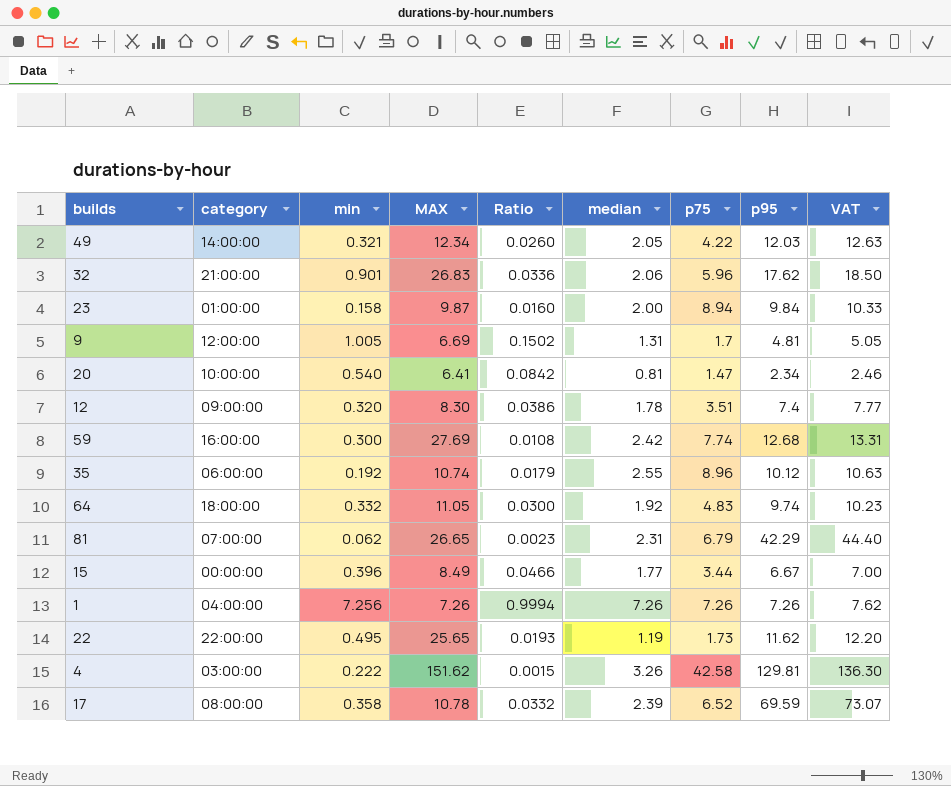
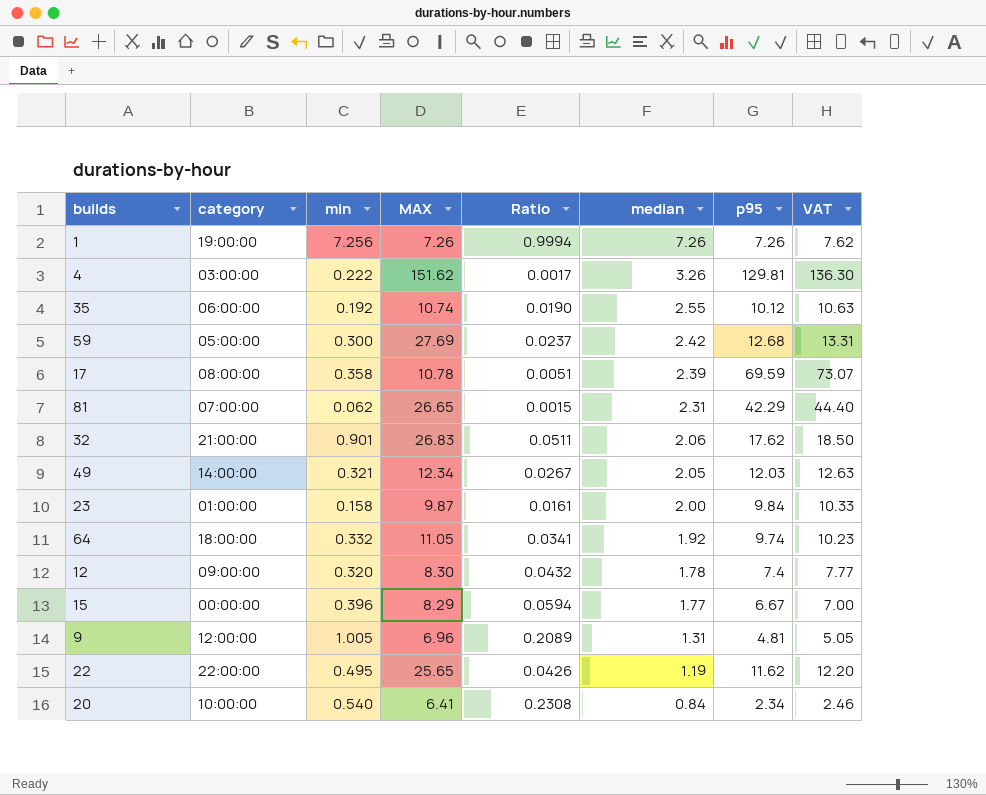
row order: none -> median descending
column p75 | position: 7 -> none
column Ratio | formula: [min] / [MAX] -> [min] / [p95]
1 | category: 04:00:00 -> 19:00:00
59 | category: 16:00:00 -> 05:00:00
15 | MAX: 8.49 -> 8.29
9 | MAX: 6.69 -> 6.96
20 | median: 0.81 -> 0.84

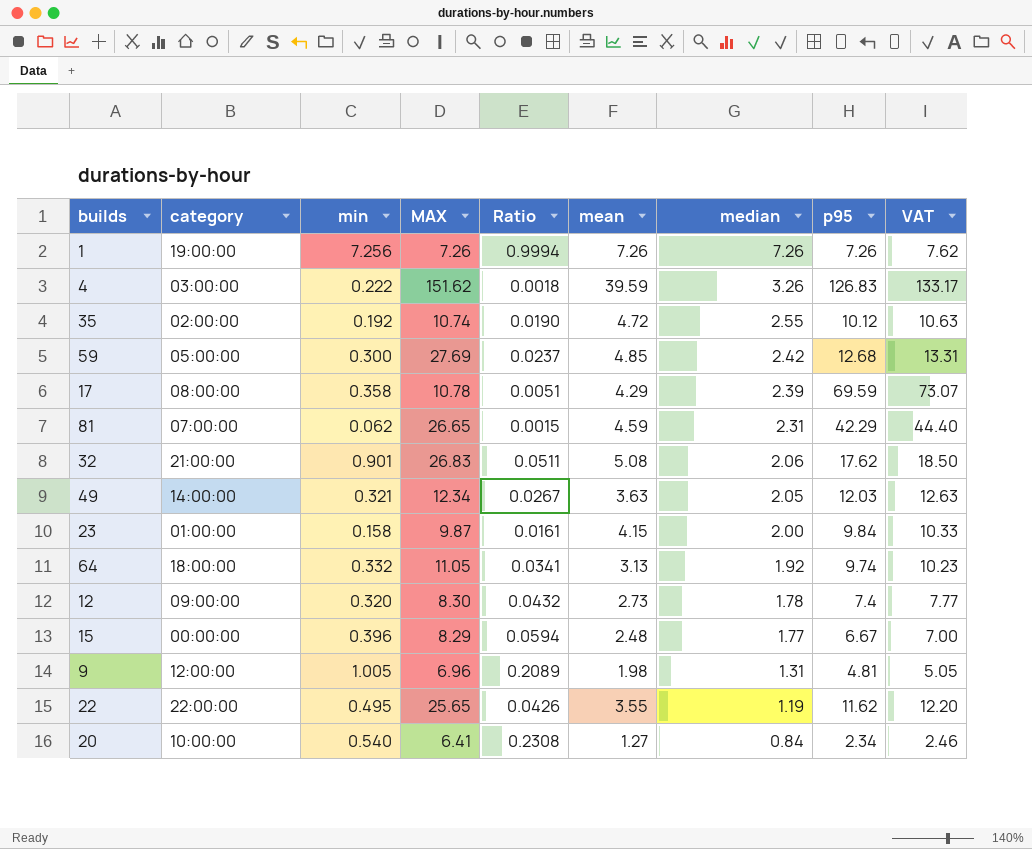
column mean | position: none -> 6
4 | Ratio: 0.0017 -> 0.0018
4 | p95: 129.81 -> 126.83
4 | VAT: 136.30 -> 133.17
35 | category: 06:00:00 -> 02:00:00

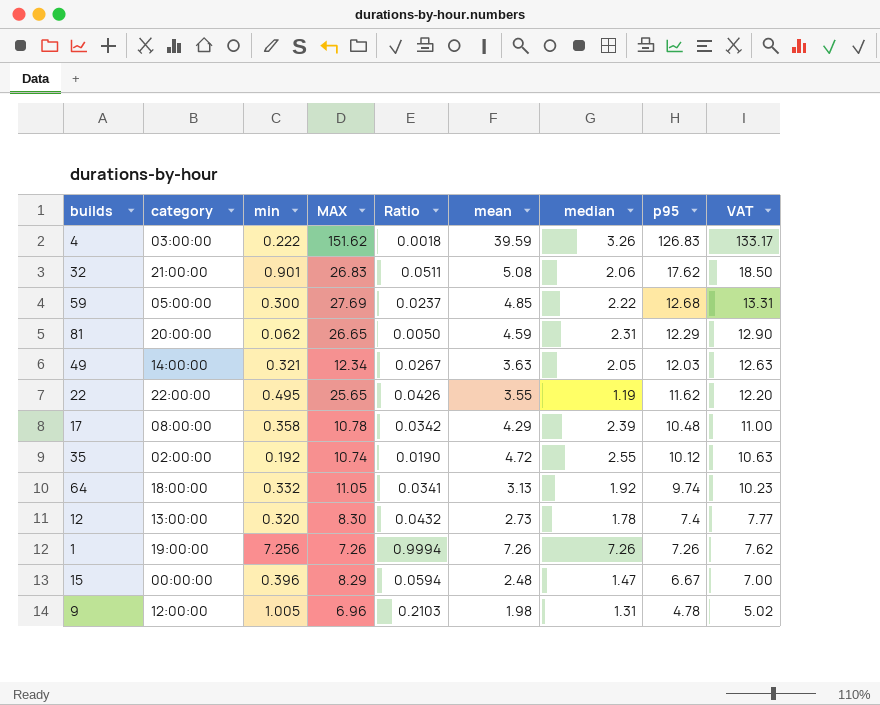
row order: median descending -> p95 descending
row 23: 01:00:00 | 0.158 | 9.87 | 0.0161 | 4.15 | 2.00 | 9.84 | 10.33 -> none
row 20: 10:00:00 | 0.540 | 6.41 | 0.2308 | 1.27 | 0.84 | 2.34 | 2.46 -> none
59 | median: 2.42 -> 2.22
81 | category: 07:00:00 -> 20:00:00
81 | Ratio: 0.0015 -> 0.0050
81 | p95: 42.29 -> 12.29
81 | VAT: 44.40 -> 12.90
17 | Ratio: 0.0051 -> 0.0342
17 | p95: 69.59 -> 10.48
17 | VAT: 73.07 -> 11.00
12 | category: 09:00:00 -> 13:00:00
15 | median: 1.77 -> 1.47
9 | Ratio: 0.2089 -> 0.2103
9 | p95: 4.81 -> 4.78
9 | VAT: 5.05 -> 5.02

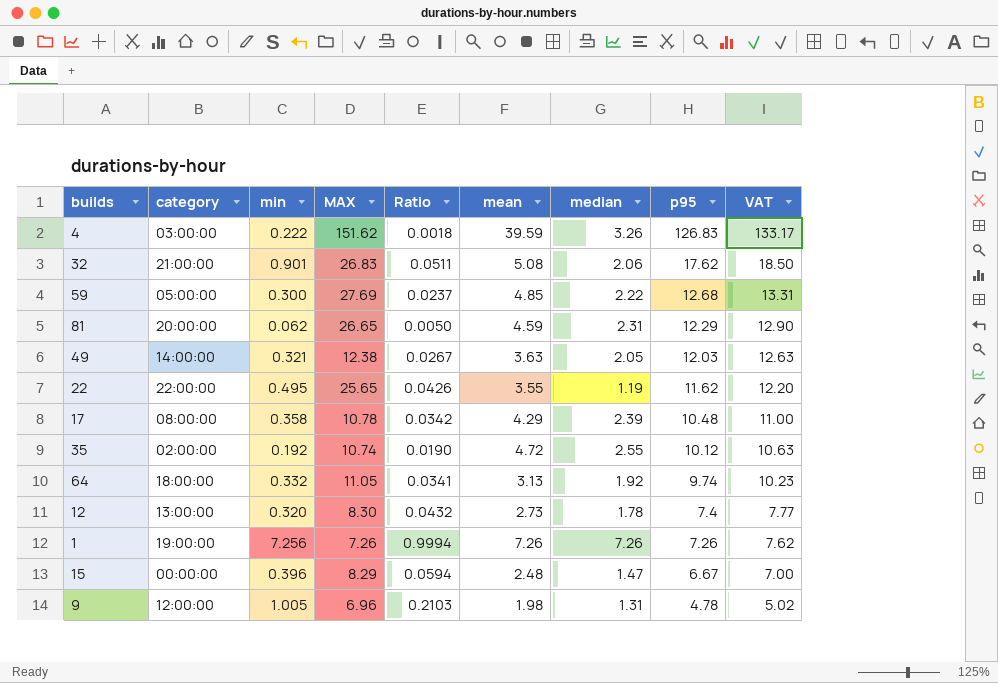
49 | MAX: 12.34 -> 12.38

